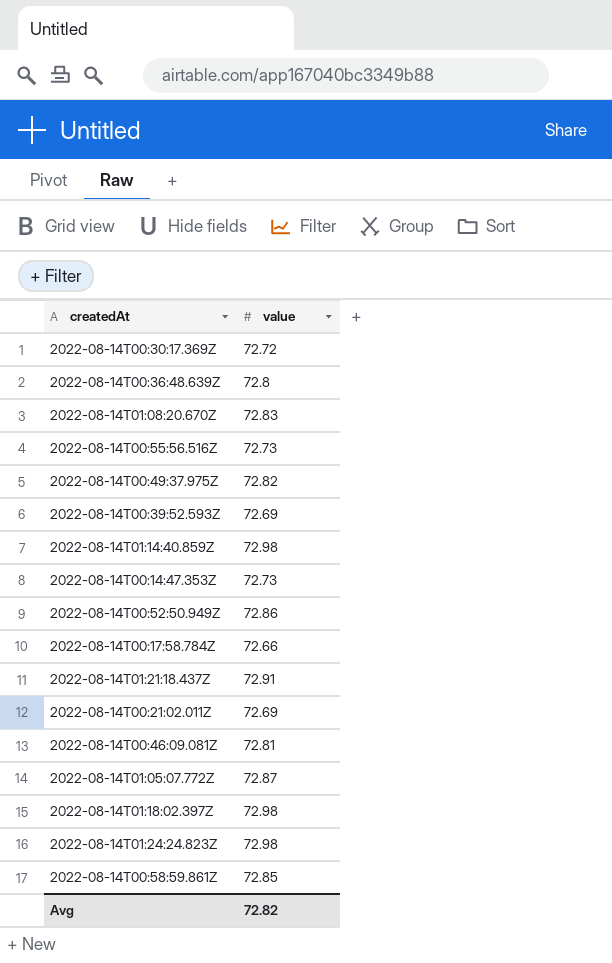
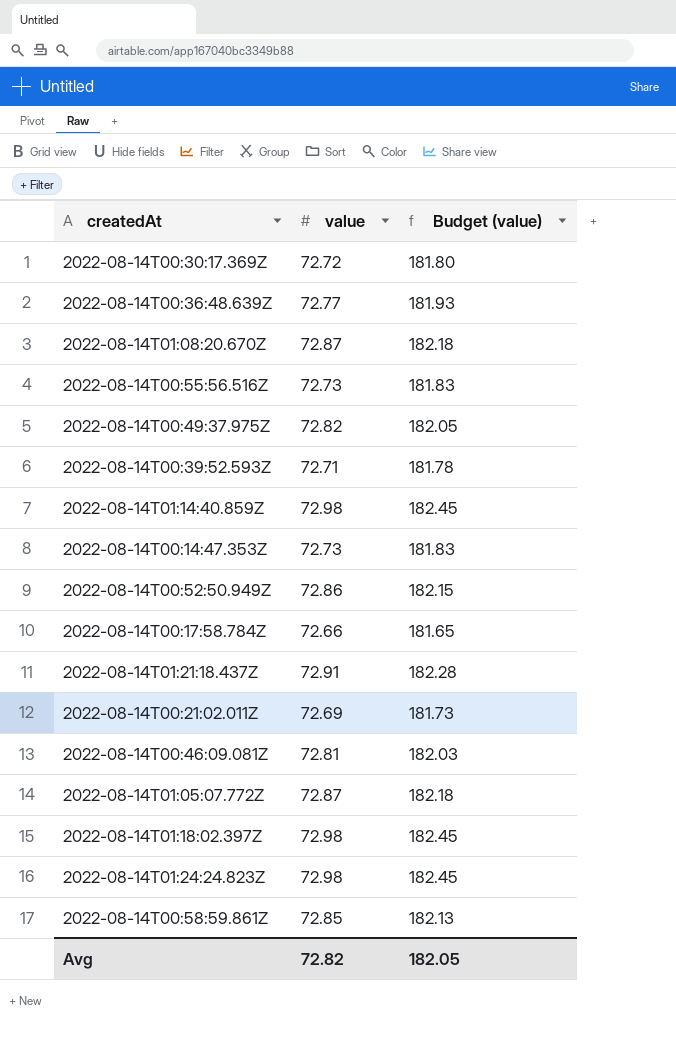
column Budget (value) | formula: none -> [value] * 2.5
2022-08-14T00:36:48.639Z | value: 72.8 -> 72.77
2022-08-14T01:08:20.670Z | value: 72.83 -> 72.87
2022-08-14T00:39:52.593Z | value: 72.69 -> 72.71

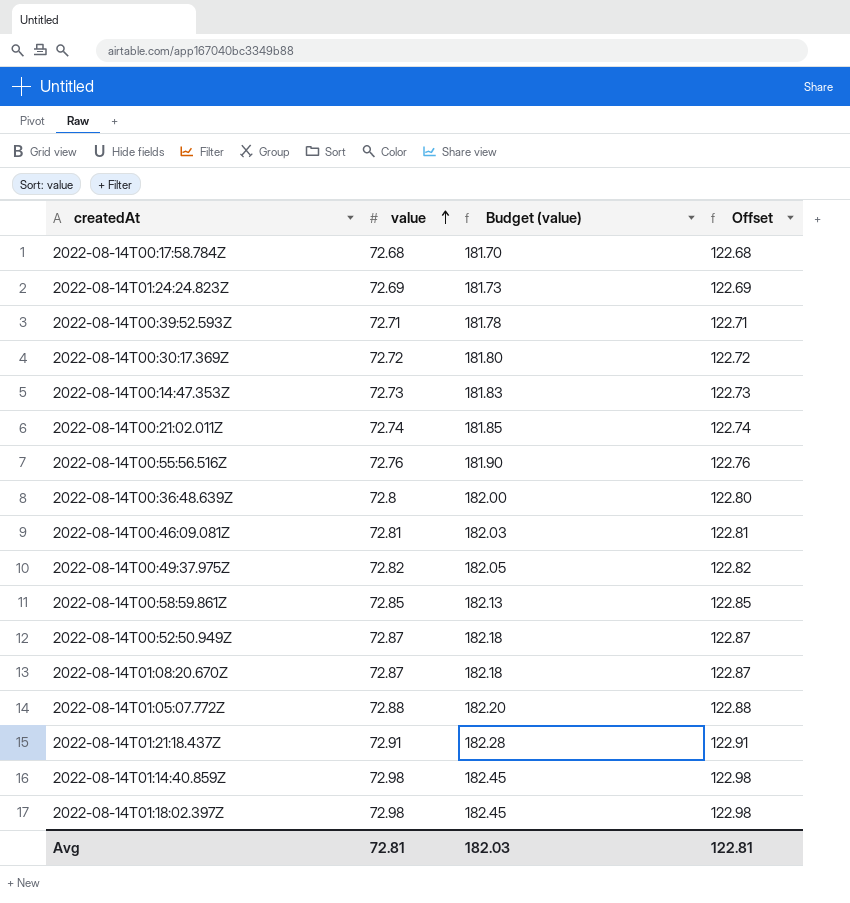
row order: none -> value ascending
column Offset | formula: none -> [value] + 50
2022-08-14T00:17:58.784Z | value: 72.66 -> 72.68
2022-08-14T00:17:58.784Z | Budget (value): 181.65 -> 181.70
2022-08-14T01:24:24.823Z | value: 72.98 -> 72.69
2022-08-14T01:24:24.823Z | Budget (value): 182.45 -> 181.73
2022-08-14T00:21:02.011Z | value: 72.69 -> 72.74
2022-08-14T00:21:02.011Z | Budget (value): 181.73 -> 181.85
2022-08-14T00:55:56.516Z | value: 72.73 -> 72.76
2022-08-14T00:55:56.516Z | Budget (value): 181.83 -> 181.90
2022-08-14T00:36:48.639Z | value: 72.77 -> 72.8
2022-08-14T00:36:48.639Z | Budget (value): 181.93 -> 182.00
2022-08-14T00:52:50.949Z | value: 72.86 -> 72.87
2022-08-14T00:52:50.949Z | Budget (value): 182.15 -> 182.18
2022-08-14T01:05:07.772Z | value: 72.87 -> 72.88
2022-08-14T01:05:07.772Z | Budget (value): 182.18 -> 182.20
Avg | value: 72.82 -> 72.81
Avg | Budget (value): 182.05 -> 182.03

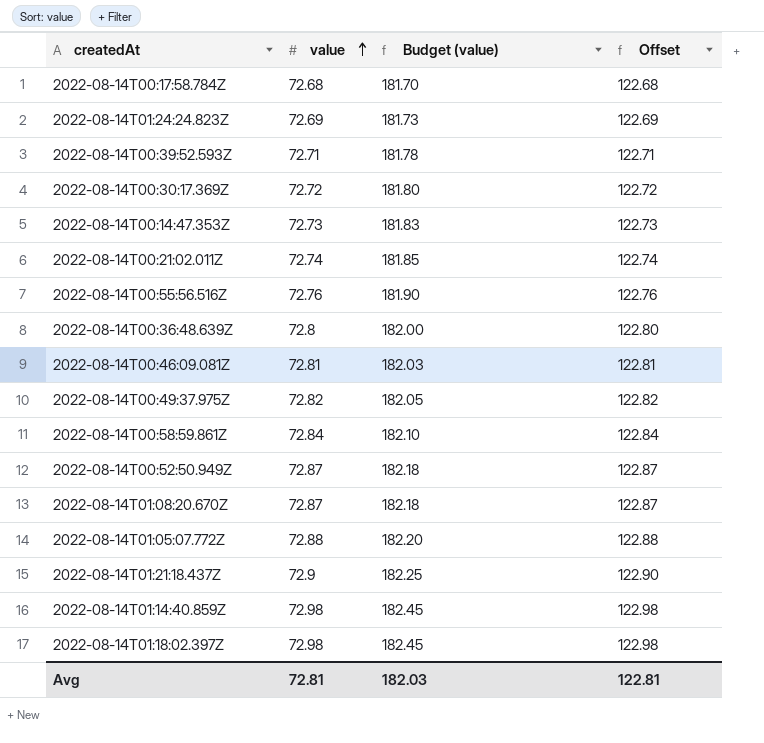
2022-08-14T00:58:59.861Z | value: 72.85 -> 72.84
2022-08-14T00:58:59.861Z | Budget (value): 182.13 -> 182.10
2022-08-14T00:58:59.861Z | Offset: 122.85 -> 122.84
2022-08-14T01:21:18.437Z | value: 72.91 -> 72.9
2022-08-14T01:21:18.437Z | Budget (value): 182.28 -> 182.25
2022-08-14T01:21:18.437Z | Offset: 122.91 -> 122.90

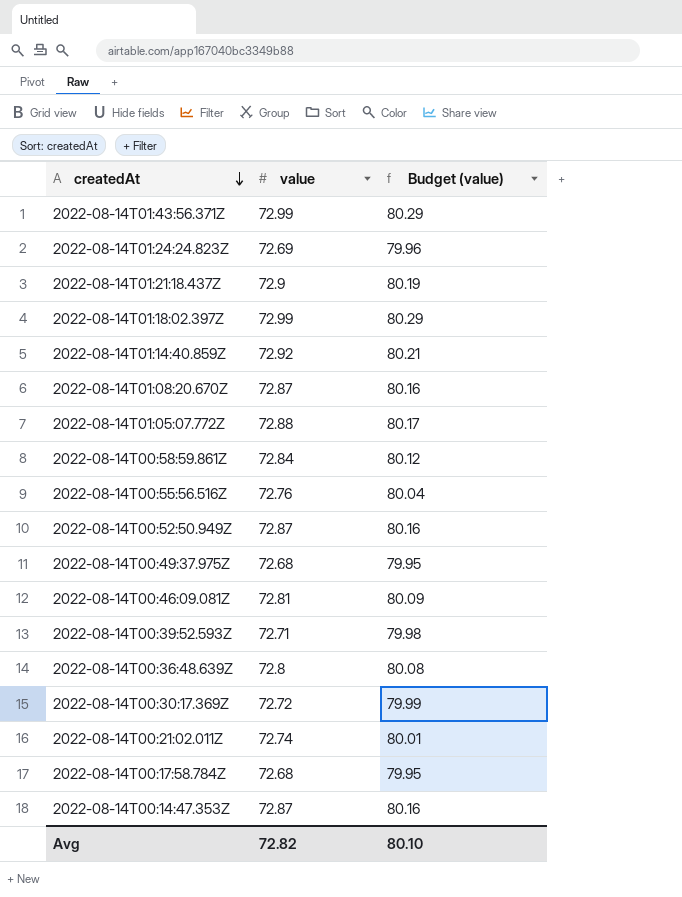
row order: value ascending -> createdAt descending
column Offset | formula: [value] + 50 -> none
column Budget (value) | formula: [value] * 2.5 -> [value] * 1.1
row 2022-08-14T01:43:56.371Z: none -> 72.99 | 80.29
2022-08-14T01:18:02.397Z | value: 72.98 -> 72.99
2022-08-14T01:14:40.859Z | value: 72.98 -> 72.92
2022-08-14T00:49:37.975Z | value: 72.82 -> 72.68
2022-08-14T00:14:47.353Z | value: 72.73 -> 72.87
Avg | value: 72.81 -> 72.82
Avg | Budget (value): 182.03 -> 80.10

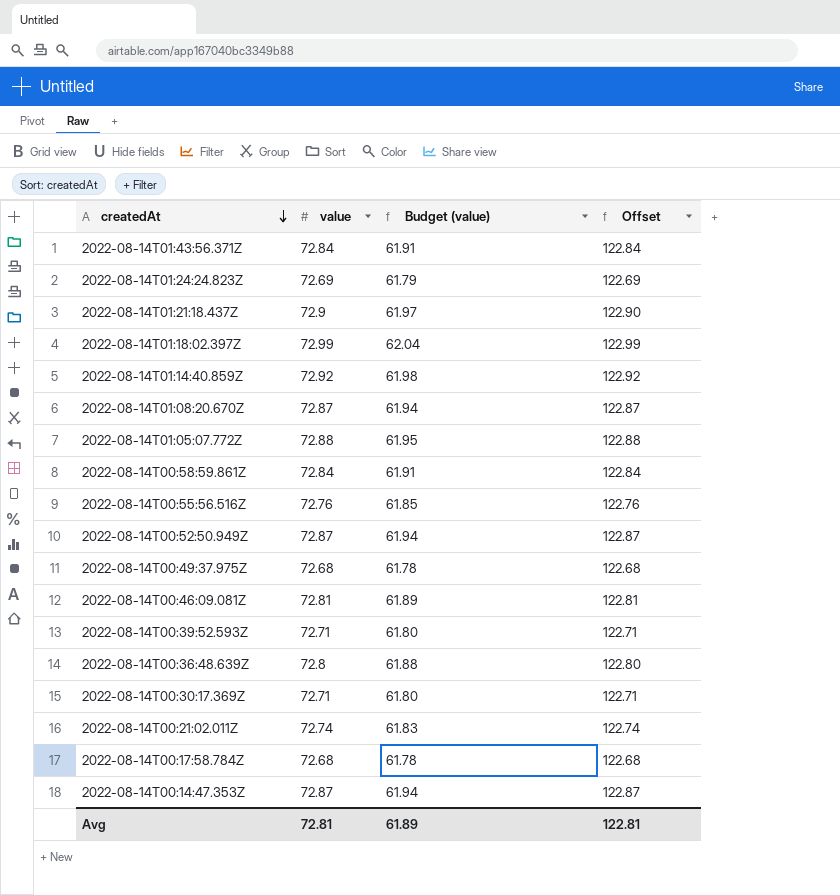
column Budget (value) | formula: [value] * 1.1 -> [value] * 0.85
column Offset | formula: none -> [value] + 50
2022-08-14T01:43:56.371Z | value: 72.99 -> 72.84
2022-08-14T00:30:17.369Z | value: 72.72 -> 72.71
Avg | value: 72.82 -> 72.81
Avg | Budget (value): 80.10 -> 61.89

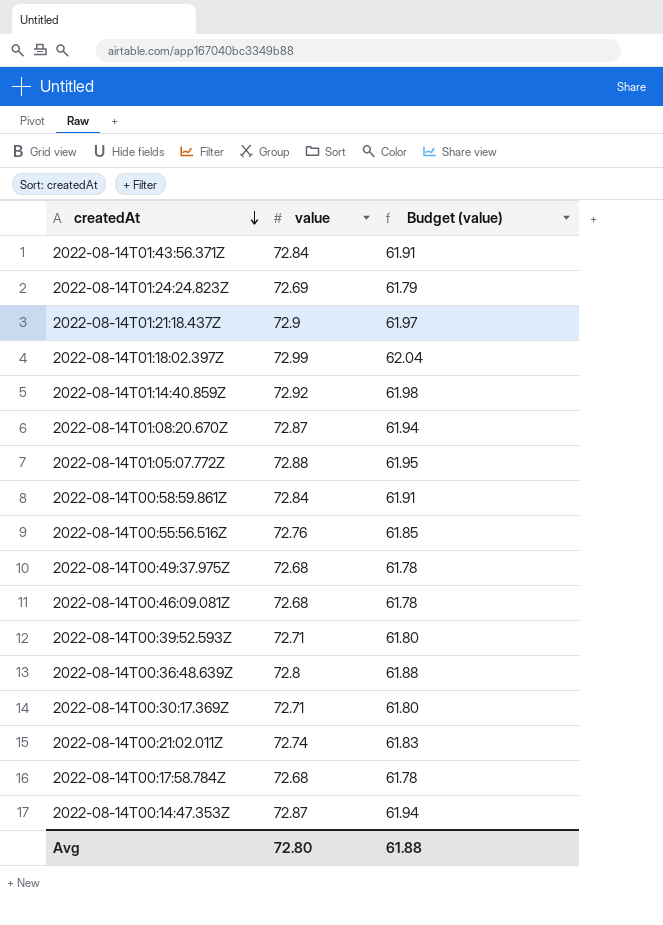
column Offset | formula: [value] + 50 -> none
row 2022-08-14T00:52:50.949Z: 72.87 | 61.94 | 122.87 -> none
2022-08-14T00:46:09.081Z | value: 72.81 -> 72.68
2022-08-14T00:46:09.081Z | Budget (value): 61.89 -> 61.78
Avg | value: 72.81 -> 72.80
Avg | Budget (value): 61.89 -> 61.88

